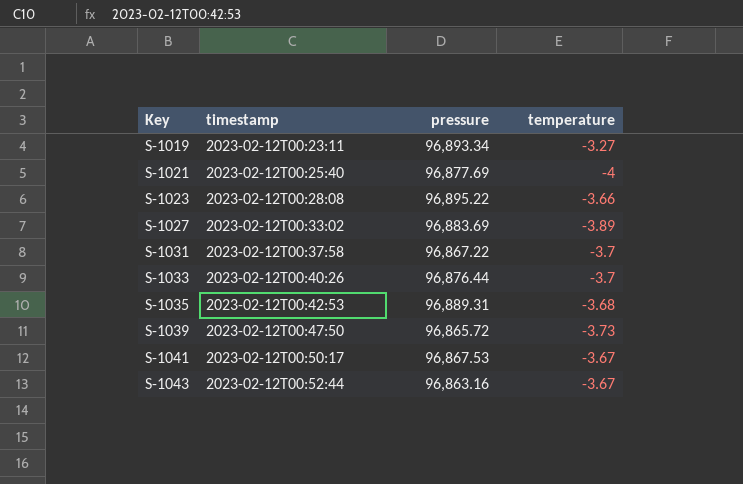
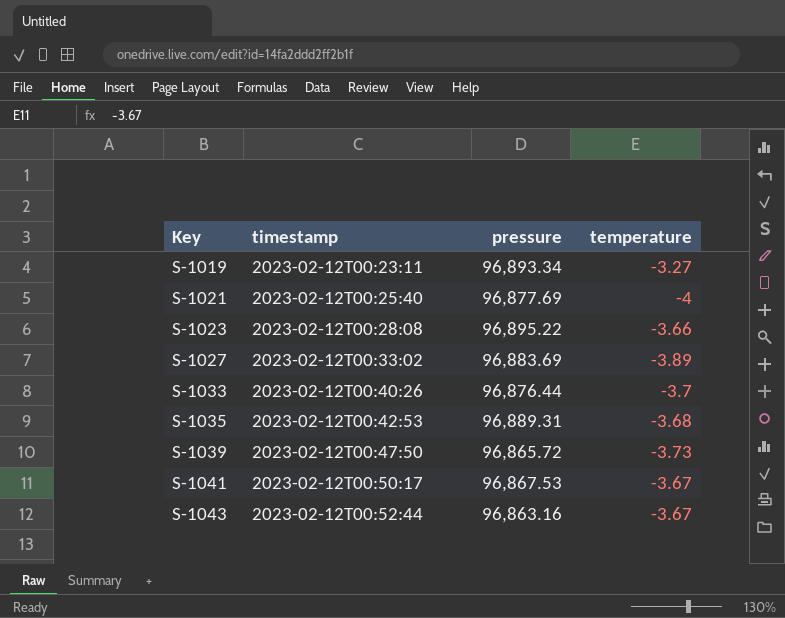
row S-1031: 2023-02-12T00:37:58 | 96,867.22 | -3.7 -> none

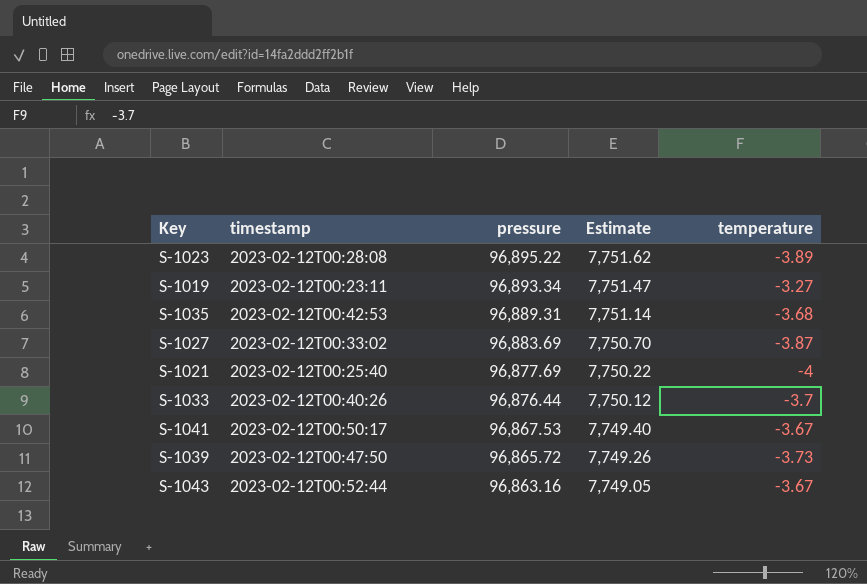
row order: Key ascending -> pressure descending
column Estimate | formula: none -> [pressure] * 0.08
S-1023 | temperature: -3.66 -> -3.89
S-1027 | temperature: -3.89 -> -3.87

